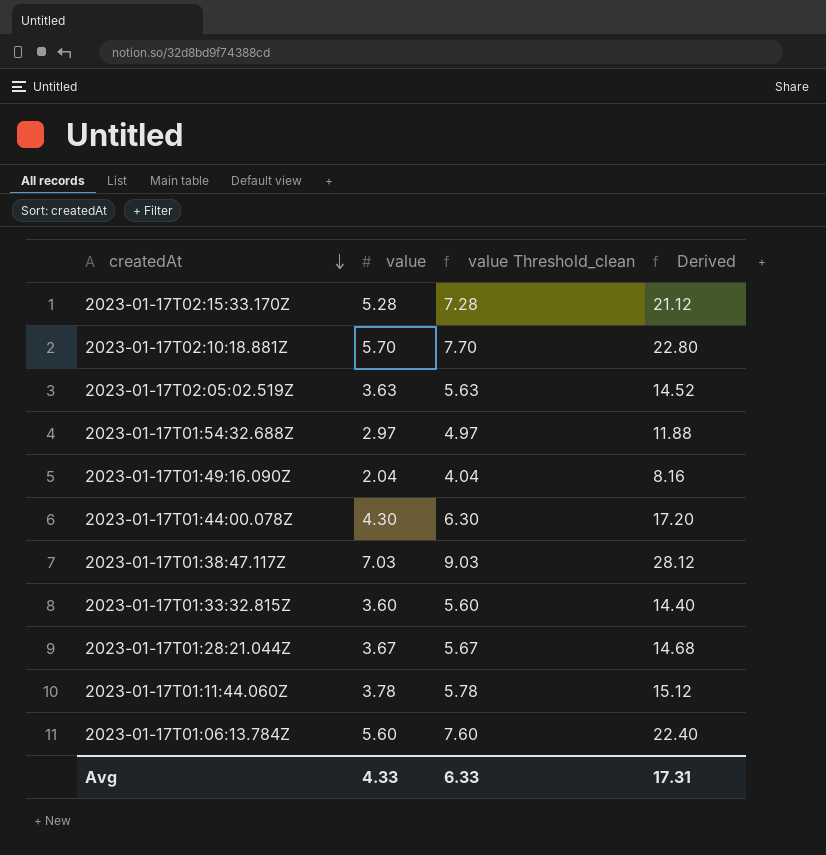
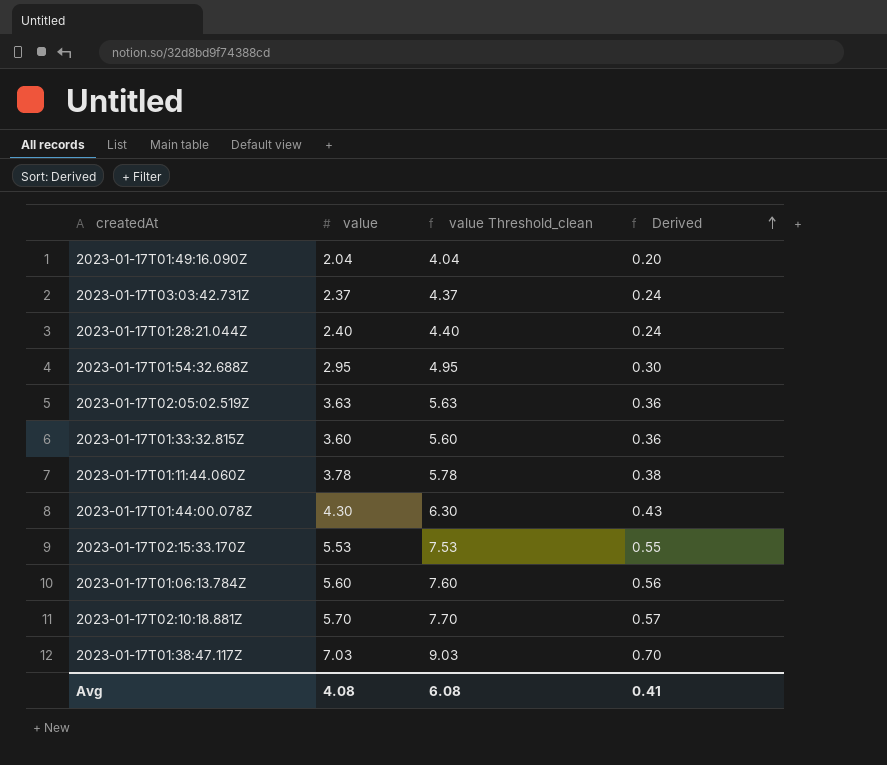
row order: createdAt descending -> Derived ascending
column Derived | formula: [value] * 4 -> [value] * 0.1
row 2023-01-17T03:03:42.731Z: none -> 2.37 | 4.37 | 0.24
2023-01-17T01:28:21.044Z | value: 3.67 -> 2.40
2023-01-17T01:28:21.044Z | value Threshold_clean: 5.67 -> 4.40
2023-01-17T01:54:32.688Z | value: 2.97 -> 2.95
2023-01-17T01:54:32.688Z | value Threshold_clean: 4.97 -> 4.95
2023-01-17T02:15:33.170Z | value: 5.28 -> 5.53
2023-01-17T02:15:33.170Z | value Threshold_clean: 7.28 -> 7.53
Avg | value: 4.33 -> 4.08
Avg | value Threshold_clean: 6.33 -> 6.08
Avg | Derived: 17.31 -> 0.41

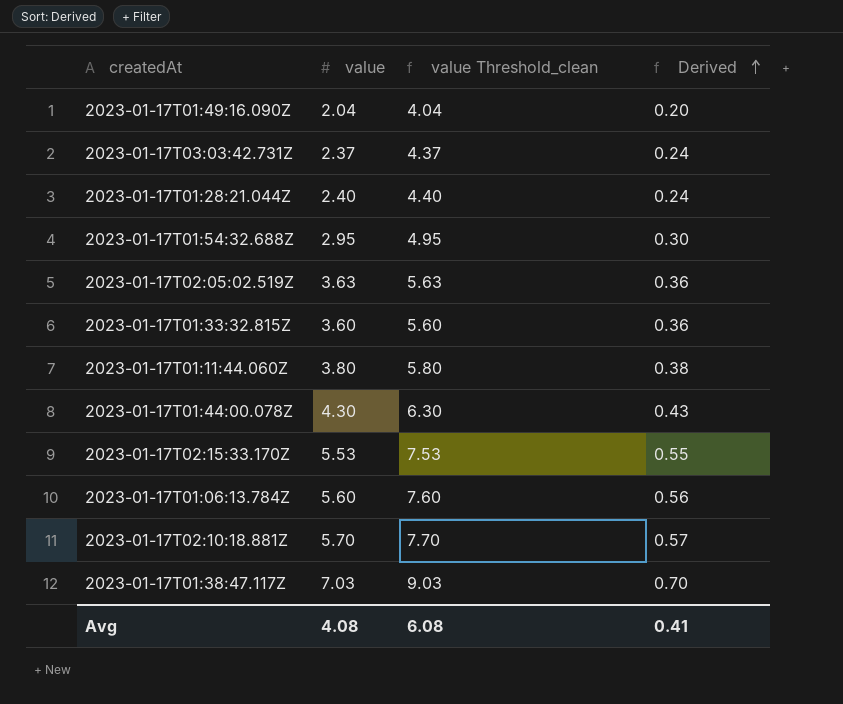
2023-01-17T01:11:44.060Z | value: 3.78 -> 3.80
2023-01-17T01:11:44.060Z | value Threshold_clean: 5.78 -> 5.80

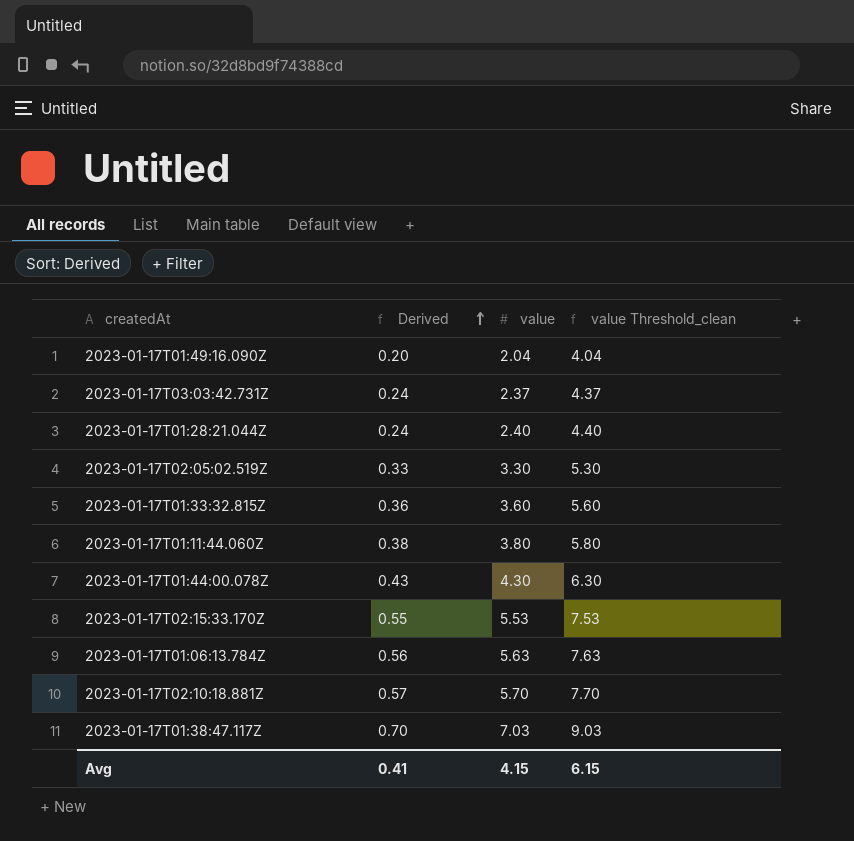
column Derived | position: 4 -> 2
row 2023-01-17T01:54:32.688Z: 2.95 | 4.95 | 0.30 -> none
2023-01-17T02:05:02.519Z | Derived: 0.36 -> 0.33
2023-01-17T02:05:02.519Z | value: 3.63 -> 3.30
2023-01-17T02:05:02.519Z | value Threshold_clean: 5.63 -> 5.30
2023-01-17T01:06:13.784Z | value: 5.60 -> 5.63
2023-01-17T01:06:13.784Z | value Threshold_clean: 7.60 -> 7.63
Avg | value: 4.08 -> 4.15
Avg | value Threshold_clean: 6.08 -> 6.15

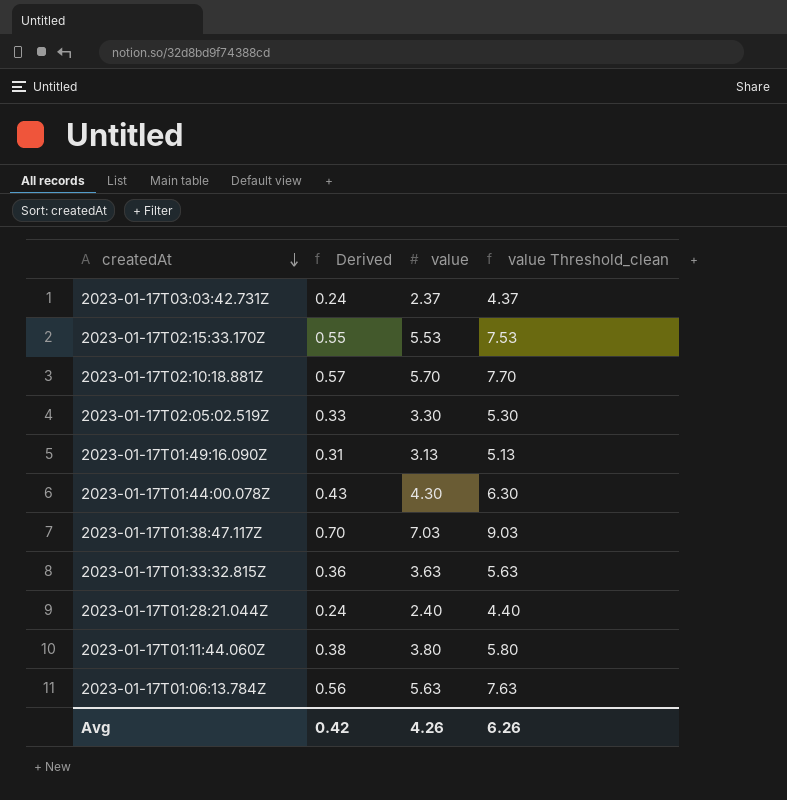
row order: Derived ascending -> createdAt descending
2023-01-17T01:49:16.090Z | Derived: 0.20 -> 0.31
2023-01-17T01:49:16.090Z | value: 2.04 -> 3.13
2023-01-17T01:49:16.090Z | value Threshold_clean: 4.04 -> 5.13
2023-01-17T01:33:32.815Z | value: 3.60 -> 3.63
2023-01-17T01:33:32.815Z | value Threshold_clean: 5.60 -> 5.63
Avg | Derived: 0.41 -> 0.42
Avg | value: 4.15 -> 4.26
Avg | value Threshold_clean: 6.15 -> 6.26

